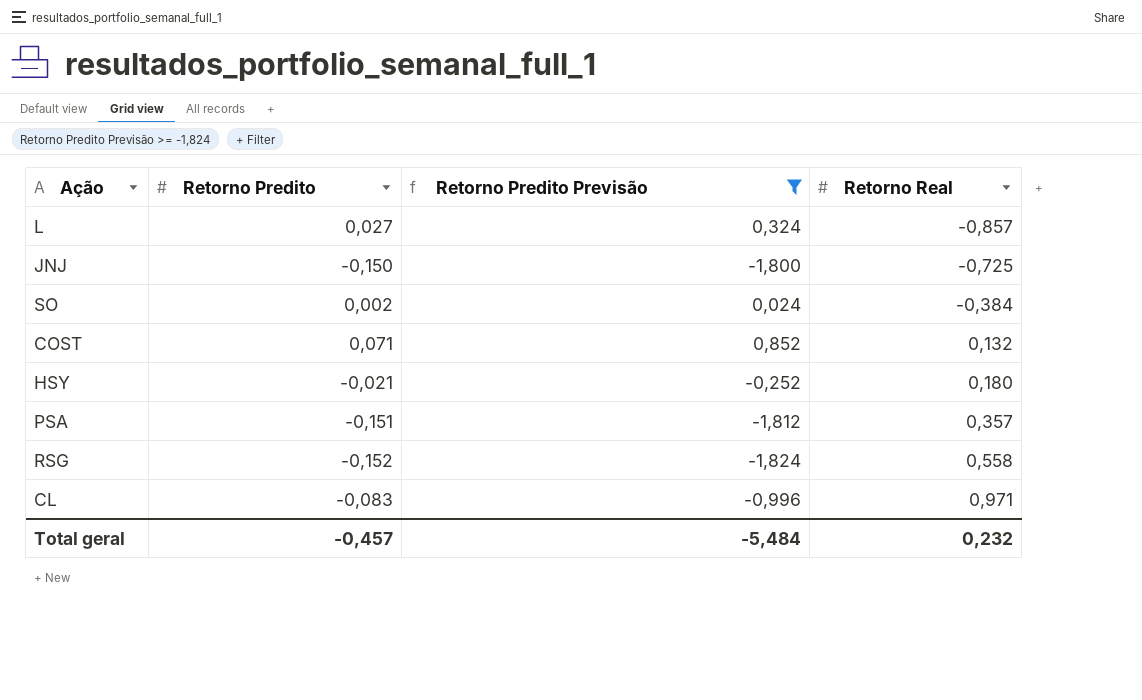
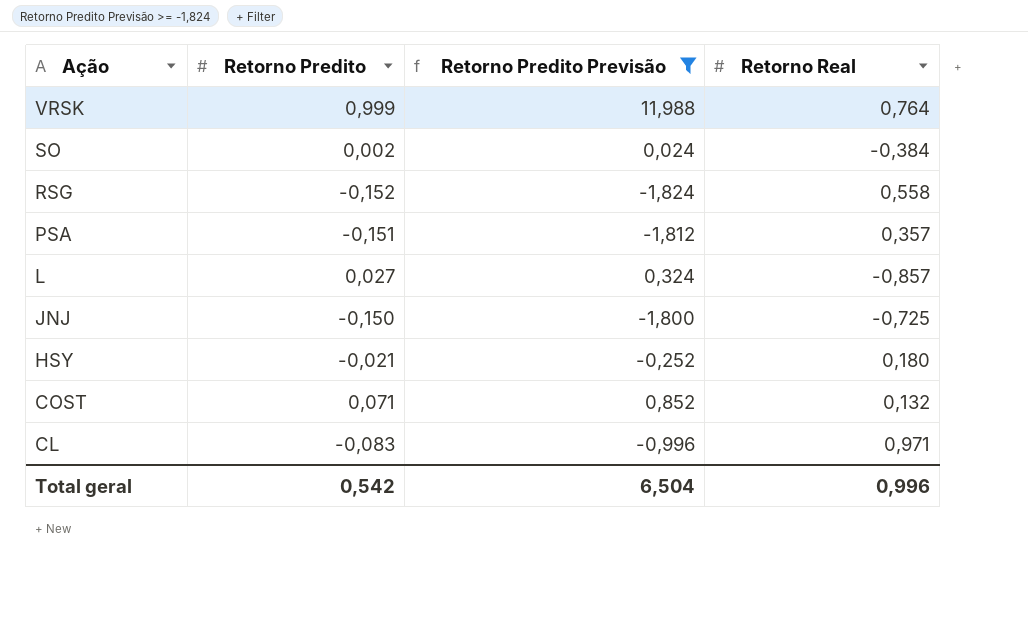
row order: Retorno Real ascending -> Ação descending
row VRSK: none -> 0,999 | 11,988 | 0,764
Total geral | Retorno Predito: -0,457 -> 0,542
Total geral | Retorno Predito Previsão: -5,484 -> 6,504
Total geral | Retorno Real: 0,232 -> 0,996

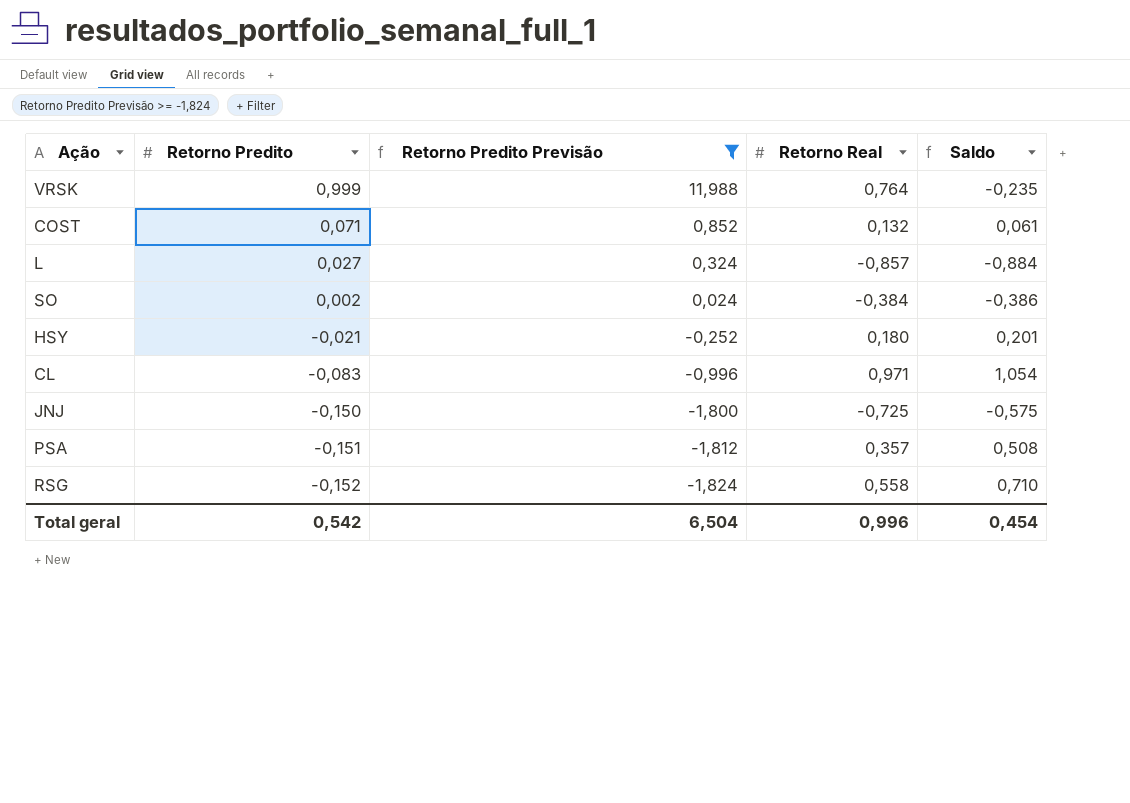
row order: Ação descending -> Retorno Predito descending
column Saldo | formula: none -> [Retorno Real] - [Retorno Predito]

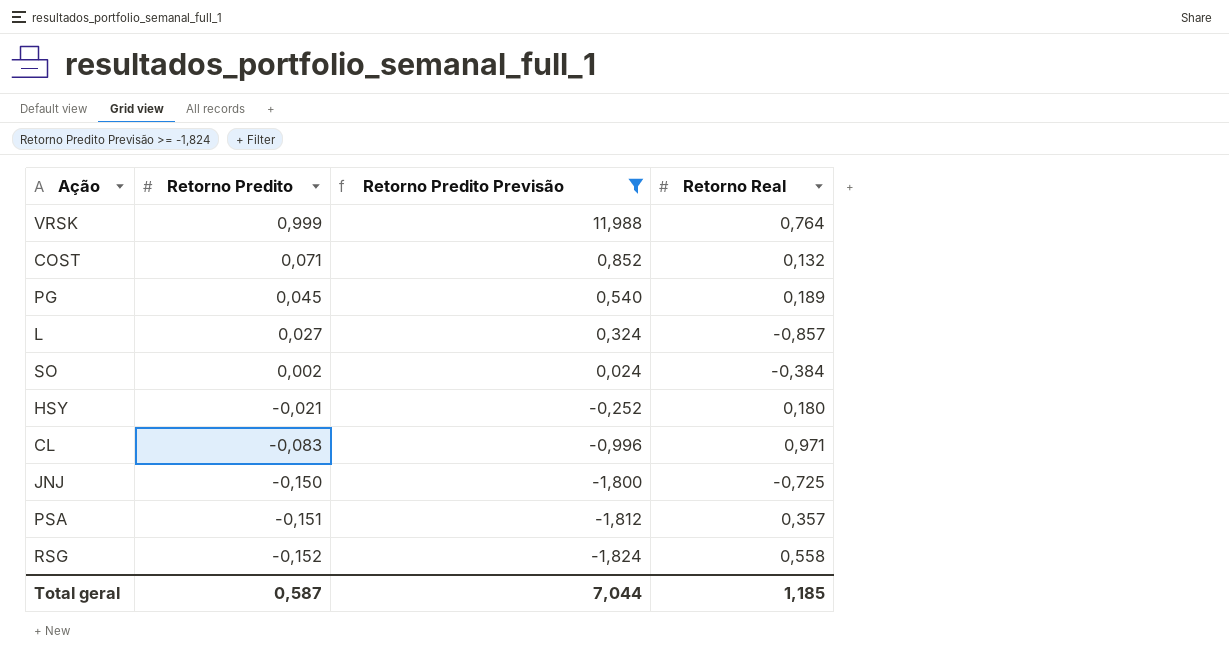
column Saldo | formula: [Retorno Real] - [Retorno Predito] -> none
row PG: none -> 0,045 | 0,540 | 0,189
Total geral | Retorno Predito: 0,542 -> 0,587
Total geral | Retorno Predito Previsão: 6,504 -> 7,044
Total geral | Retorno Real: 0,996 -> 1,185

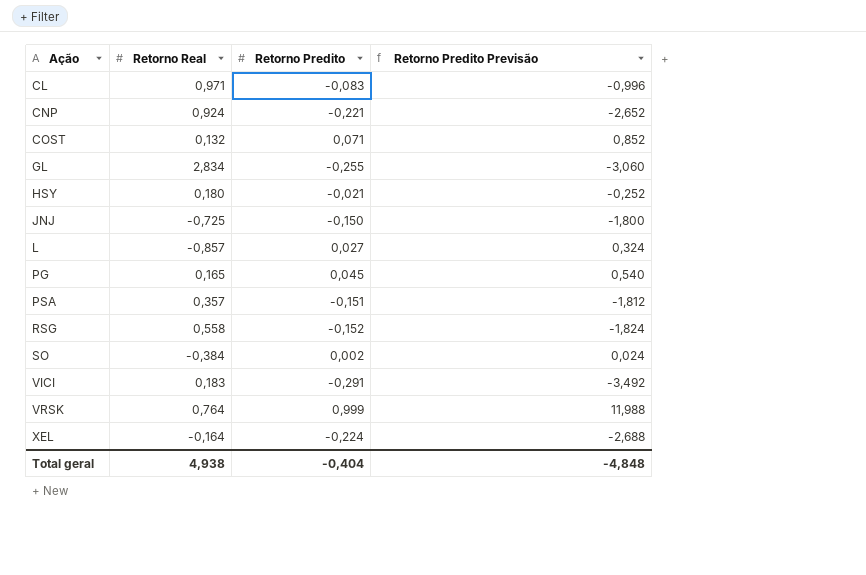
filter: Retorno Predito Previsão >= -1,824 -> none
row order: Retorno Predito descending -> Ação ascending
column Retorno Real | position: 4 -> 2
PG | Retorno Real: 0,189 -> 0,165
Total geral | Retorno Real: 1,185 -> 4,938
Total geral | Retorno Predito: 0,587 -> -0,404
Total geral | Retorno Predito Previsão: 7,044 -> -4,848

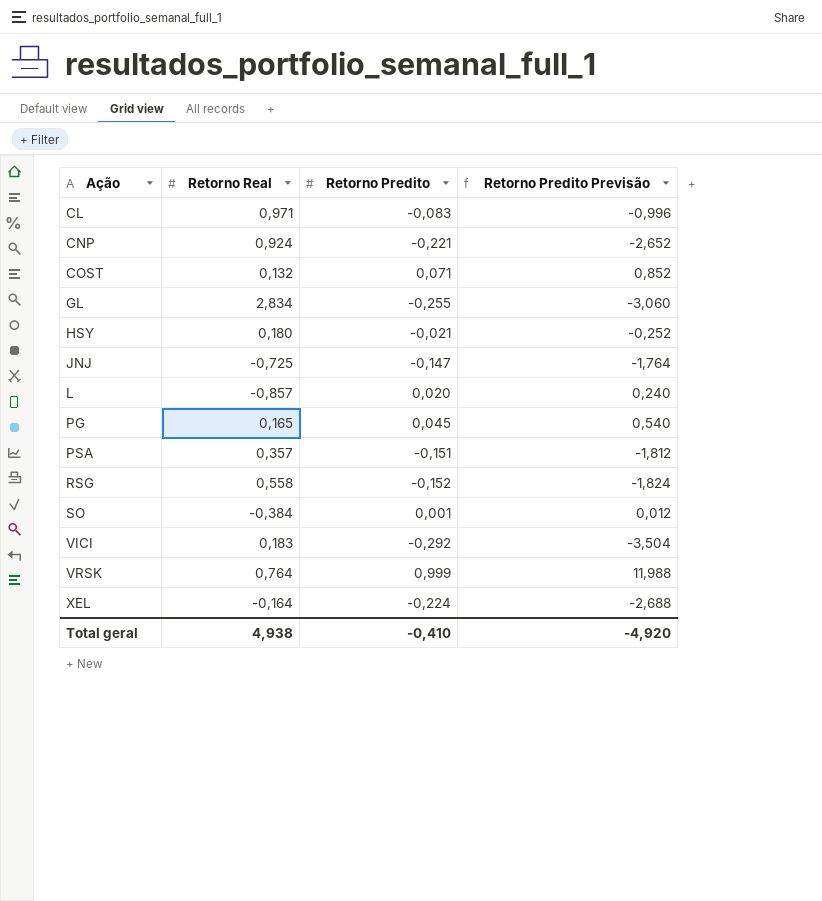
JNJ | Retorno Predito: -0,150 -> -0,147
JNJ | Retorno Predito Previsão: -1,800 -> -1,764
L | Retorno Predito: 0,027 -> 0,020
L | Retorno Predito Previsão: 0,324 -> 0,240
SO | Retorno Predito: 0,002 -> 0,001
SO | Retorno Predito Previsão: 0,024 -> 0,012
VICI | Retorno Predito: -0,291 -> -0,292
VICI | Retorno Predito Previsão: -3,492 -> -3,504
Total geral | Retorno Predito: -0,404 -> -0,410
Total geral | Retorno Predito Previsão: -4,848 -> -4,920

